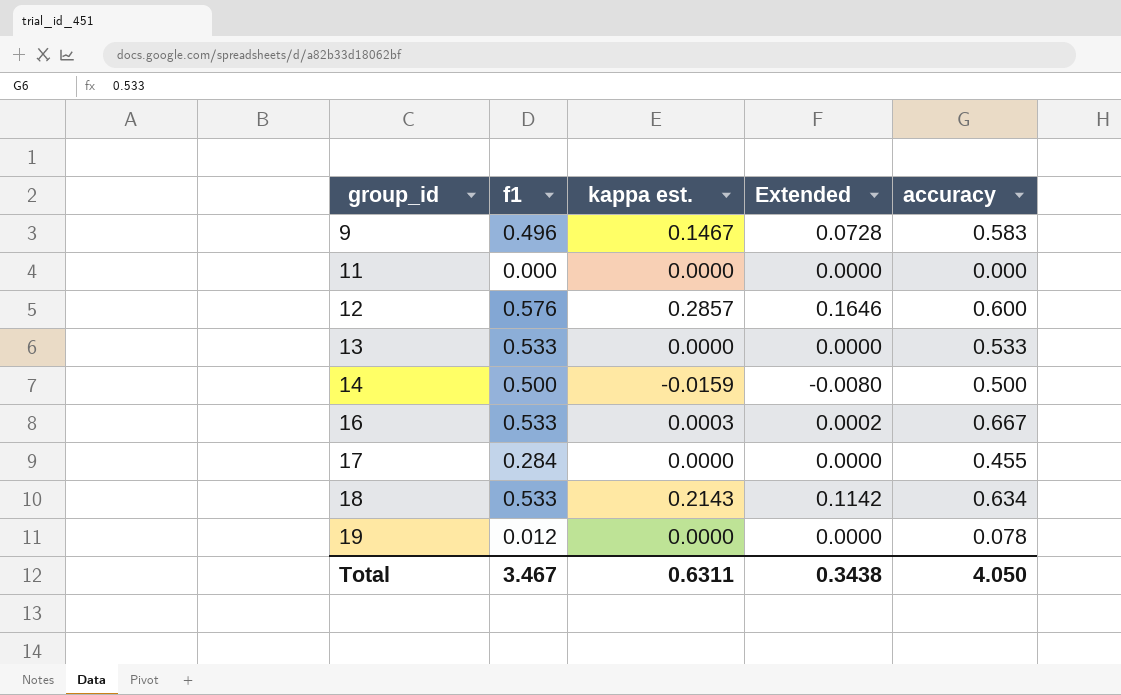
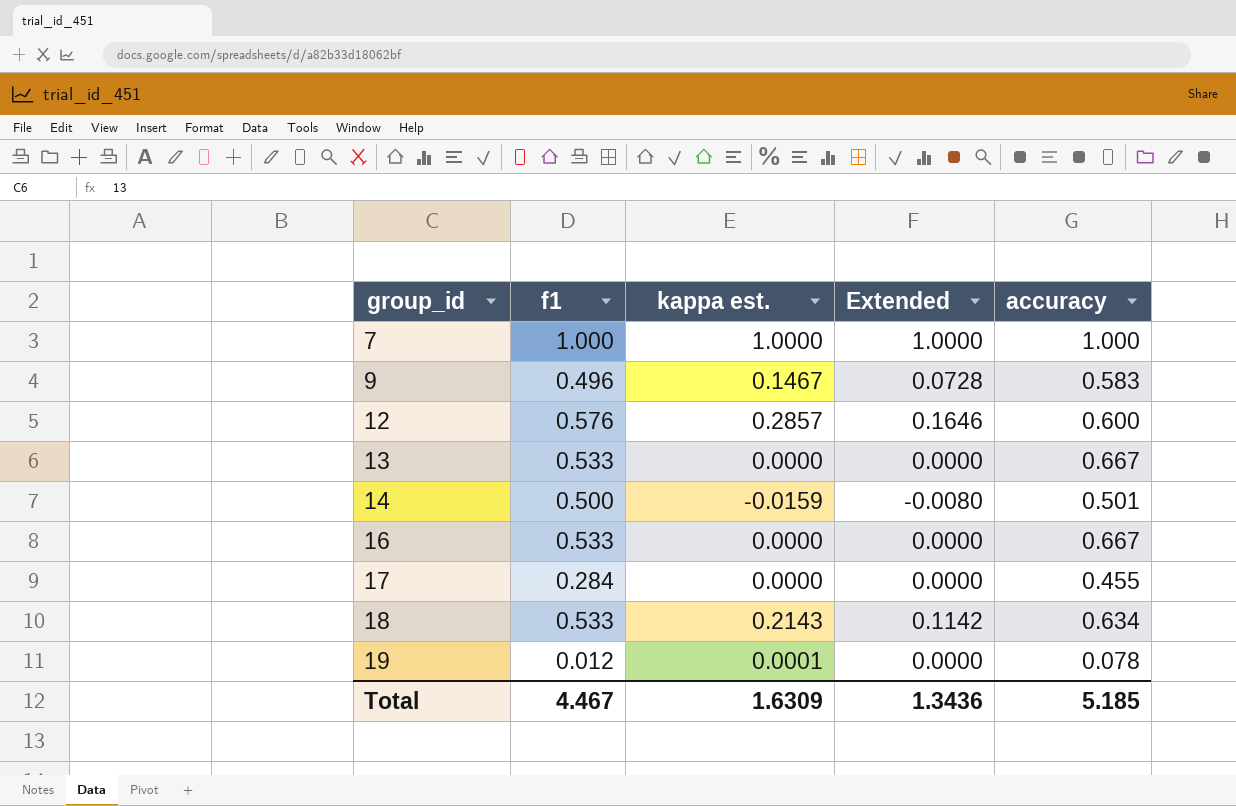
row 11: 0.000 | 0.0000 | 0.0000 | 0.000 -> none
row 7: none -> 1.000 | 1.0000 | 1.0000 | 1.000
13 | accuracy: 0.533 -> 0.667
14 | accuracy: 0.500 -> 0.501
16 | kappa est.: 0.0003 -> 0.0000
16 | Extended: 0.0002 -> 0.0000
19 | kappa est.: 0.0000 -> 0.0001
Total | f1: 3.467 -> 4.467
Total | kappa est.: 0.6311 -> 1.6309
Total | Extended: 0.3438 -> 1.3436
Total | accuracy: 4.050 -> 5.185

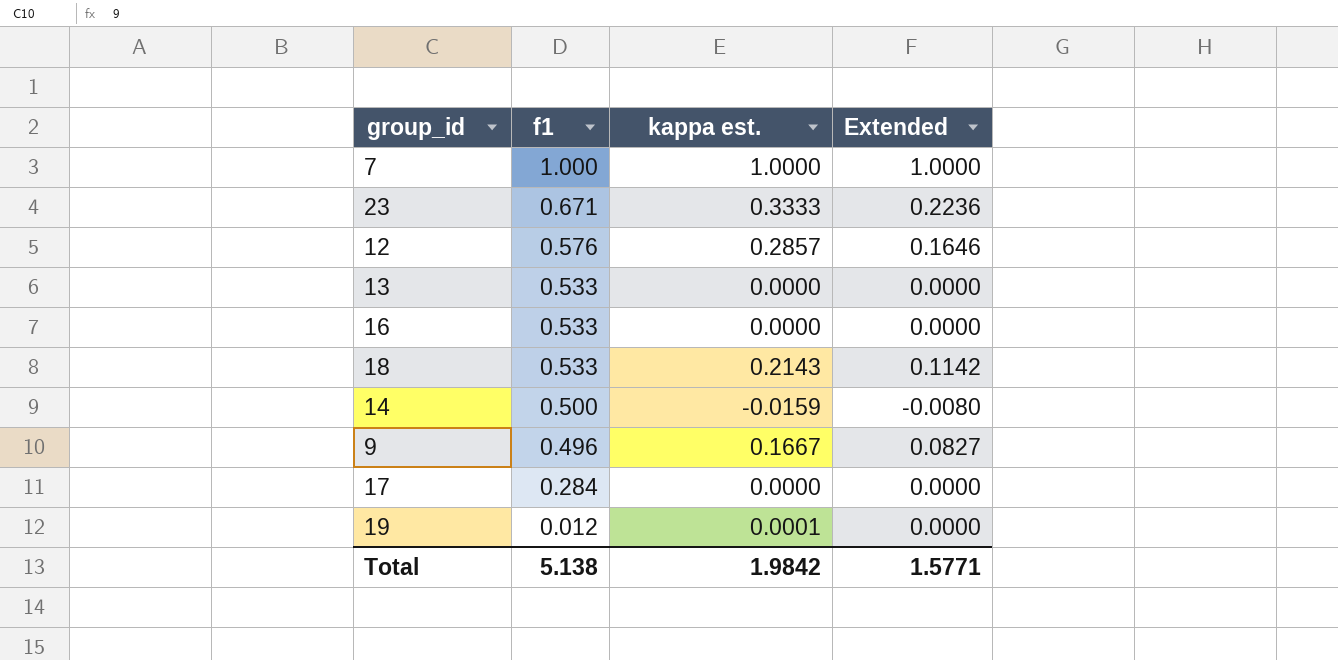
row order: group_id ascending -> f1 descending
column accuracy | position: 5 -> none
row 23: none -> 0.671 | 0.3333 | 0.2236
9 | kappa est.: 0.1467 -> 0.1667
9 | Extended: 0.0728 -> 0.0827
Total | f1: 4.467 -> 5.138
Total | kappa est.: 1.6309 -> 1.9842
Total | Extended: 1.3436 -> 1.5771

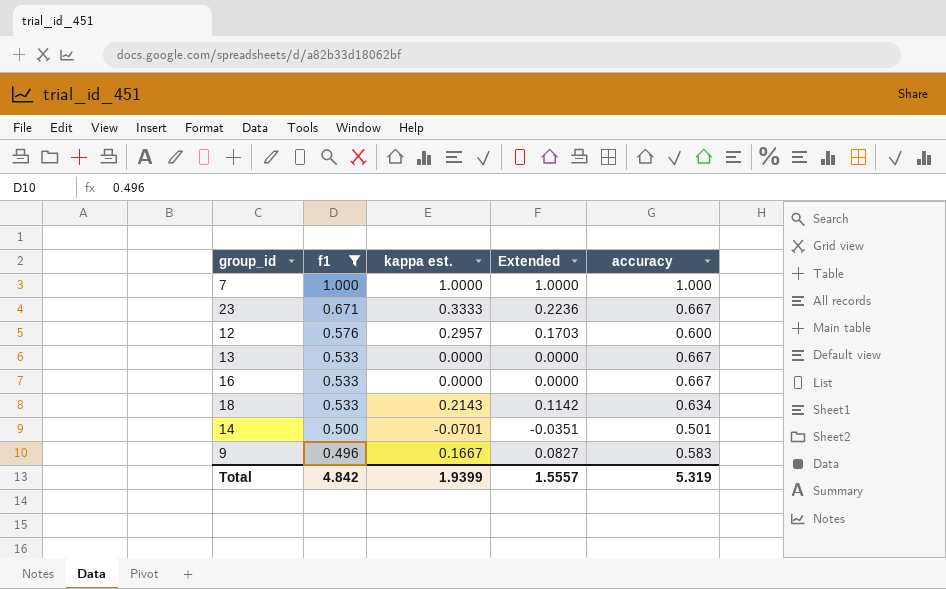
filter: none -> f1 >= 0.496
column accuracy | position: none -> 5
12 | kappa est.: 0.2857 -> 0.2957
12 | Extended: 0.1646 -> 0.1703
14 | kappa est.: -0.0159 -> -0.0701
14 | Extended: -0.0080 -> -0.0351
Total | f1: 5.138 -> 4.842
Total | kappa est.: 1.9842 -> 1.9399
Total | Extended: 1.5771 -> 1.5557

